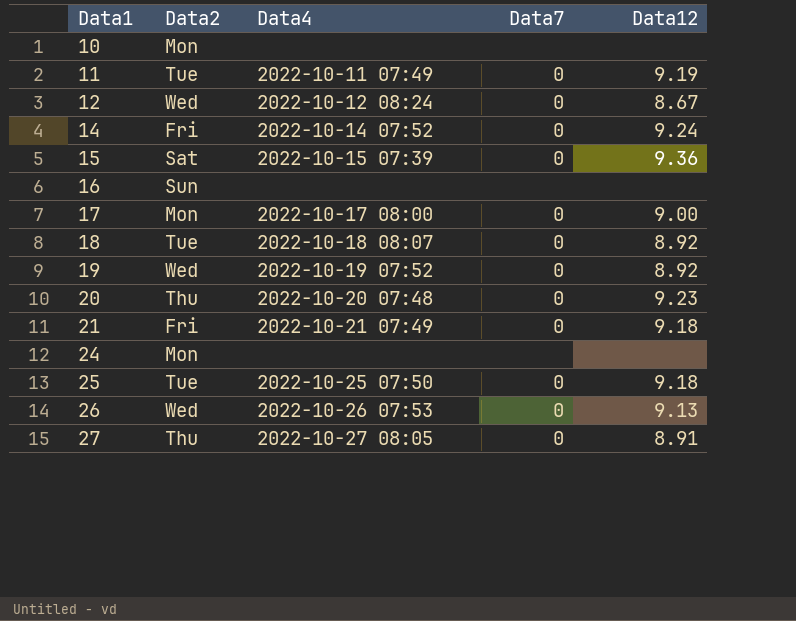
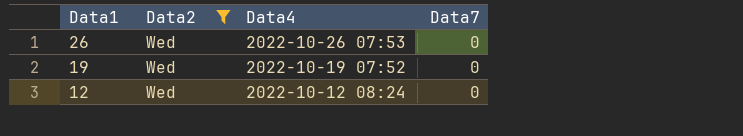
filter: none -> Data2 = Wed
row order: Data1 ascending -> Data1 descending
column Data12 | position: 5 -> none

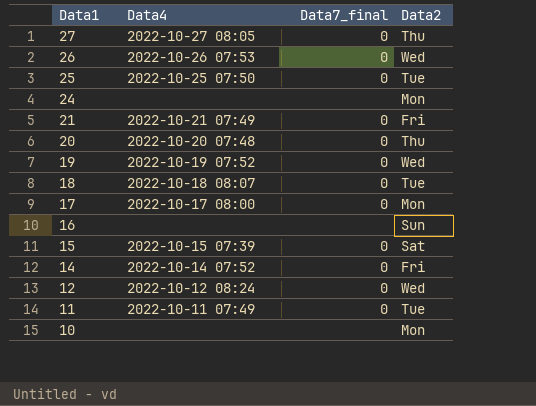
filter: Data2 = Wed -> none
column name: Data7 -> Data7_final
column Data2 | position: 2 -> 4

